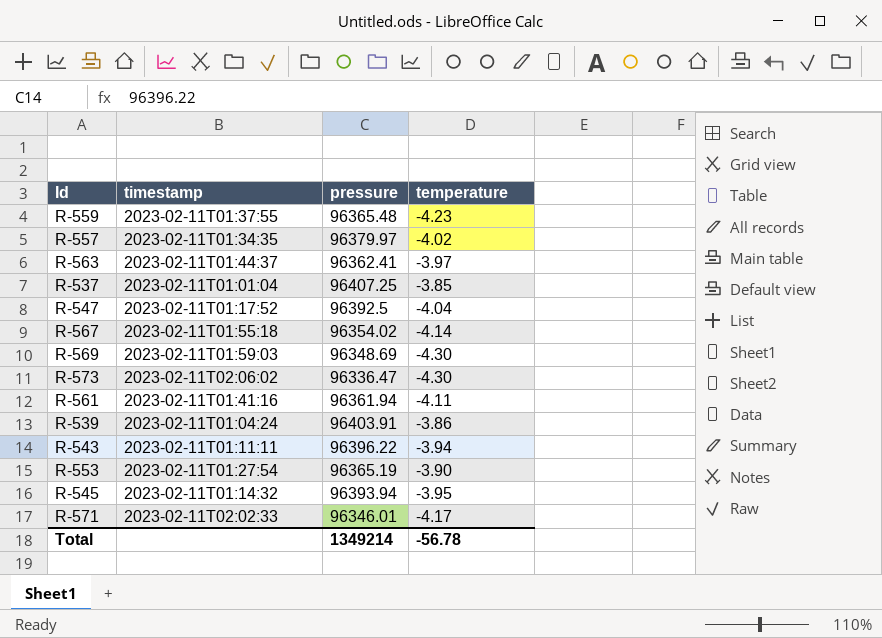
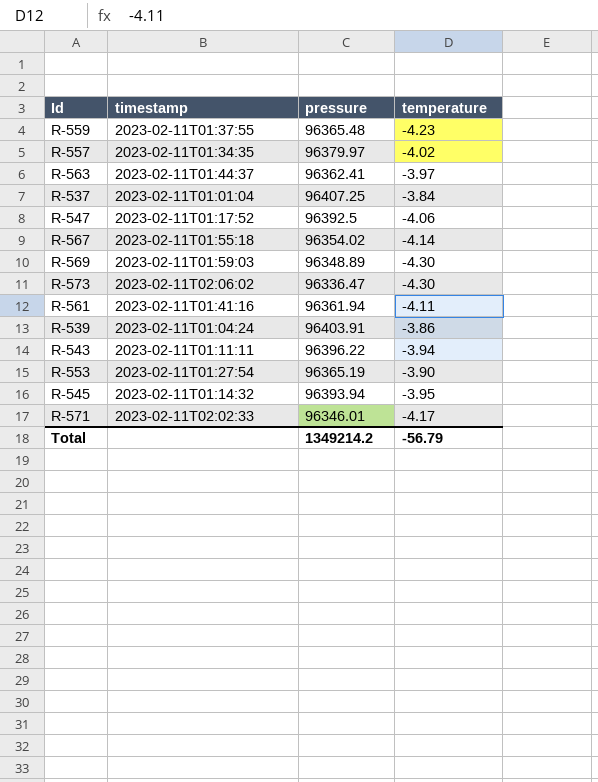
R-537 | temperature: -3.85 -> -3.84
R-547 | temperature: -4.04 -> -4.06
R-569 | pressure: 96348.69 -> 96348.89
Total | pressure: 1349214 -> 1349214.2
Total | temperature: -56.78 -> -56.79

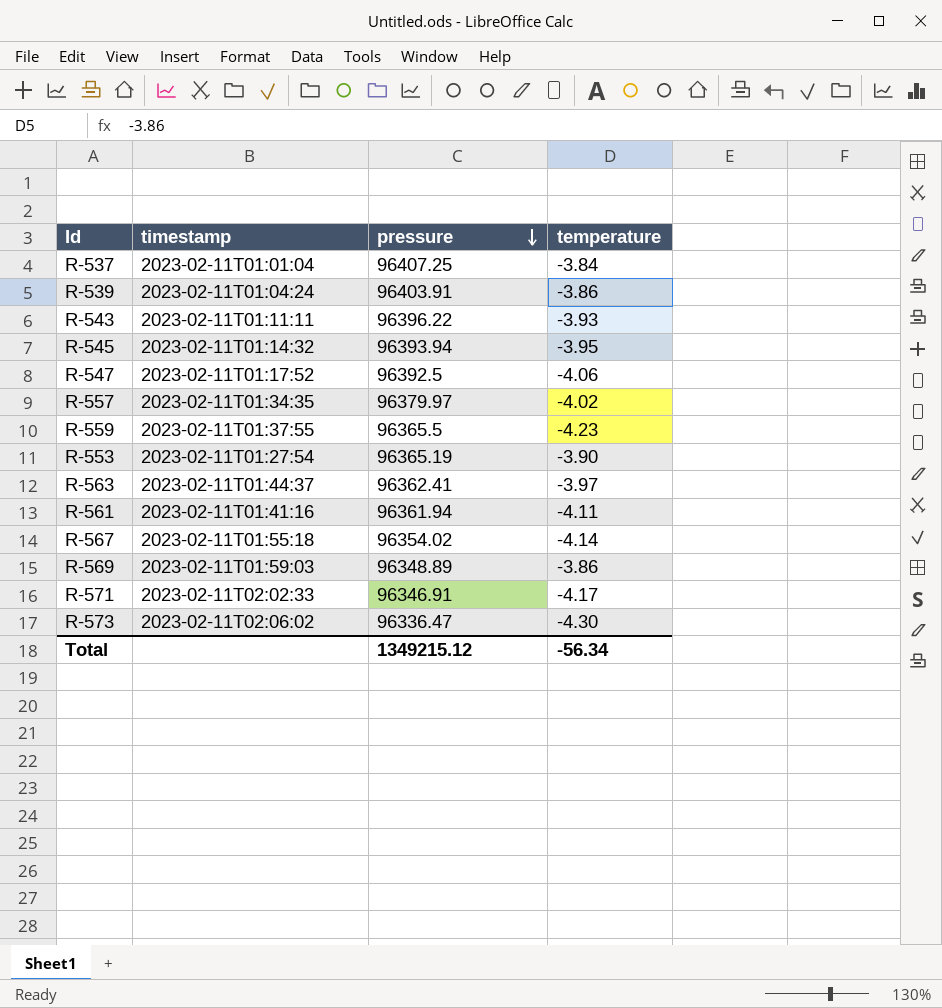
row order: none -> pressure descending
R-543 | temperature: -3.94 -> -3.93
R-559 | pressure: 96365.48 -> 96365.5
R-569 | temperature: -4.30 -> -3.86
R-571 | pressure: 96346.01 -> 96346.91
Total | pressure: 1349214.2 -> 1349215.12
Total | temperature: -56.79 -> -56.34

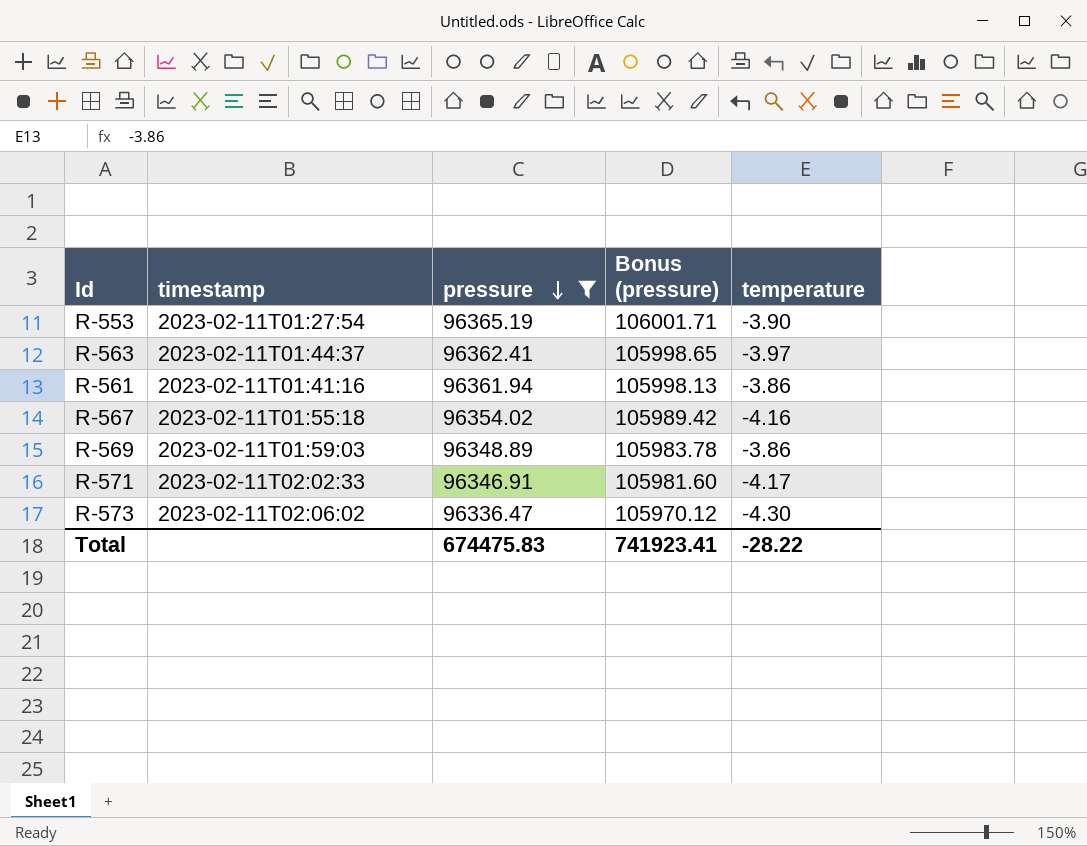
filter: none -> pressure <= 96365.19
column Bonus (pressure) | formula: none -> [pressure] * 1.1
R-561 | temperature: -4.11 -> -3.86
R-567 | temperature: -4.14 -> -4.16
Total | pressure: 1349215.12 -> 674475.83
Total | temperature: -56.34 -> -28.22

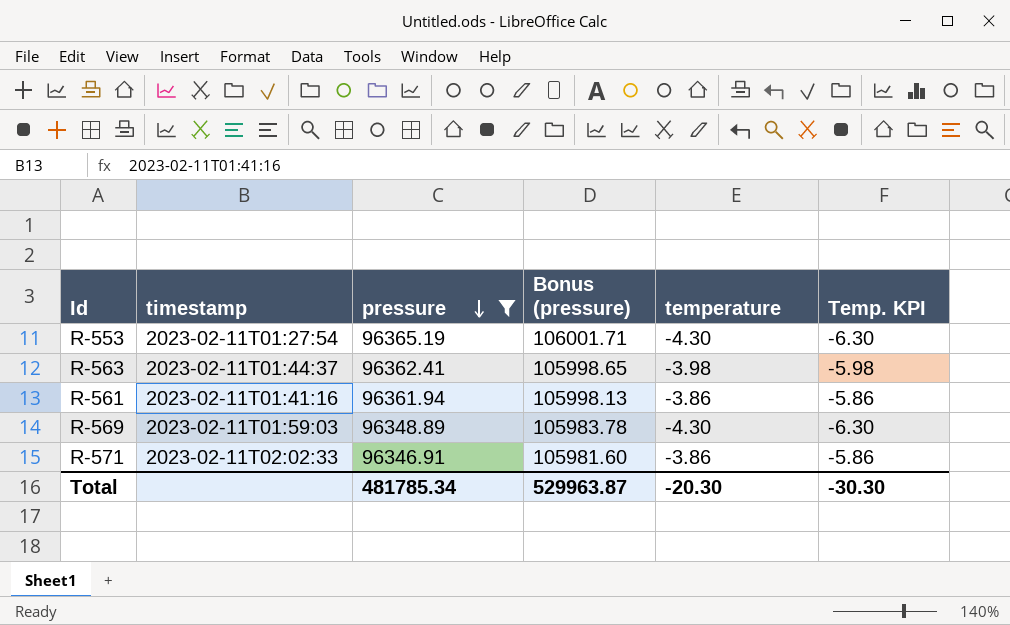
column Temp. KPI | formula: none -> [temperature] - 2
row R-567: 2023-02-11T01:55:18 | 96354.02 | 105989.42 | -4.16 -> none
row R-573: 2023-02-11T02:06:02 | 96336.47 | 105970.12 | -4.30 -> none
R-553 | temperature: -3.90 -> -4.30
R-563 | temperature: -3.97 -> -3.98
R-569 | temperature: -3.86 -> -4.30
R-571 | temperature: -4.17 -> -3.86
Total | pressure: 674475.83 -> 481785.34
Total | Bonus (pressure): 741923.41 -> 529963.87
Total | temperature: -28.22 -> -20.30

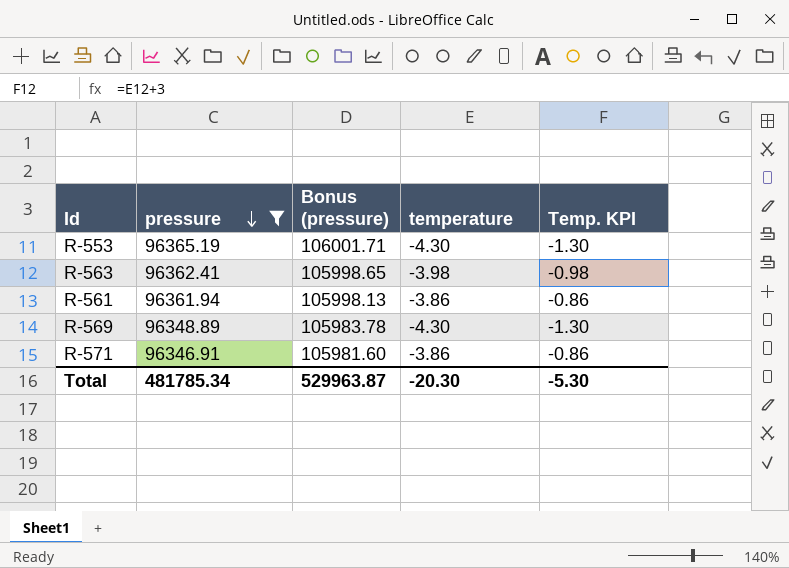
column timestamp | position: 2 -> none
column Temp. KPI | formula: [temperature] - 2 -> [temperature] + 3
Total | Temp. KPI: -30.30 -> -5.30

